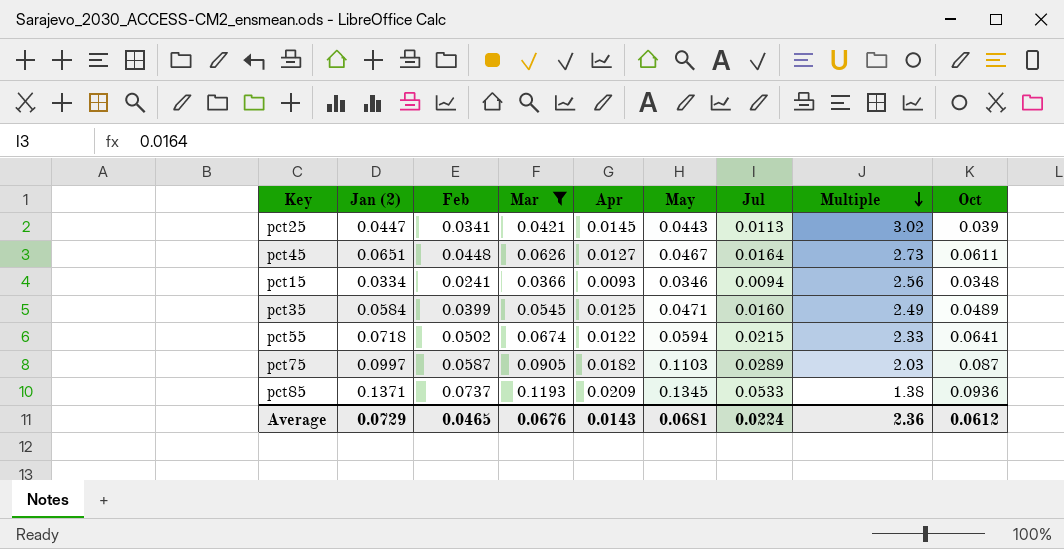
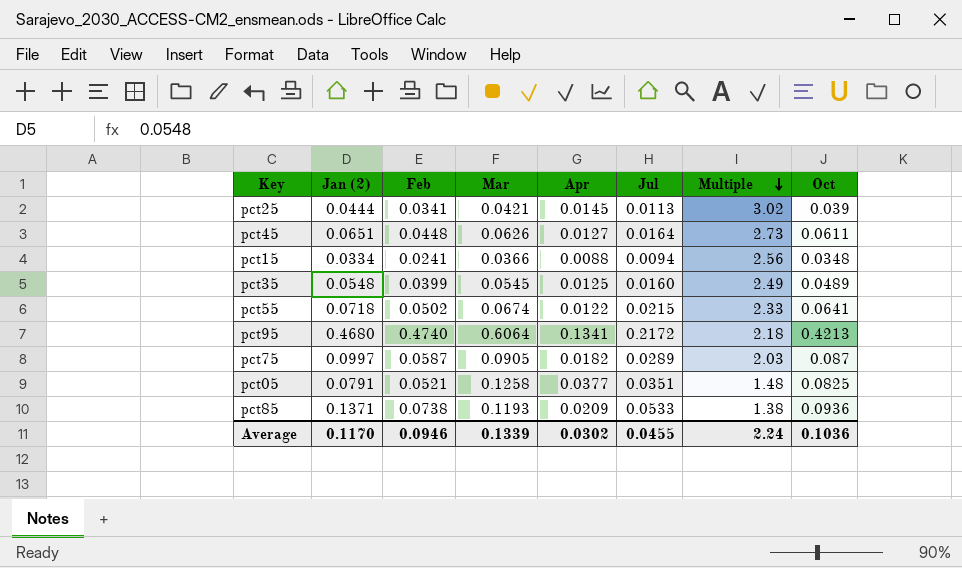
filter: Mar <= 0.1193 -> none
column May | position: 6 -> none
pct25 | Jan (2): 0.0447 -> 0.0444
pct15 | Apr: 0.0093 -> 0.0088
pct35 | Jan (2): 0.0584 -> 0.0548
pct85 | Feb: 0.0737 -> 0.0738
Average | Jan (2): 0.0729 -> 0.1170
Average | Feb: 0.0465 -> 0.0946
Average | Mar: 0.0676 -> 0.1339
Average | Apr: 0.0143 -> 0.0302
Average | Jul: 0.0224 -> 0.0455
Average | Multiple: 2.36 -> 2.24
Average | Oct: 0.0612 -> 0.1036

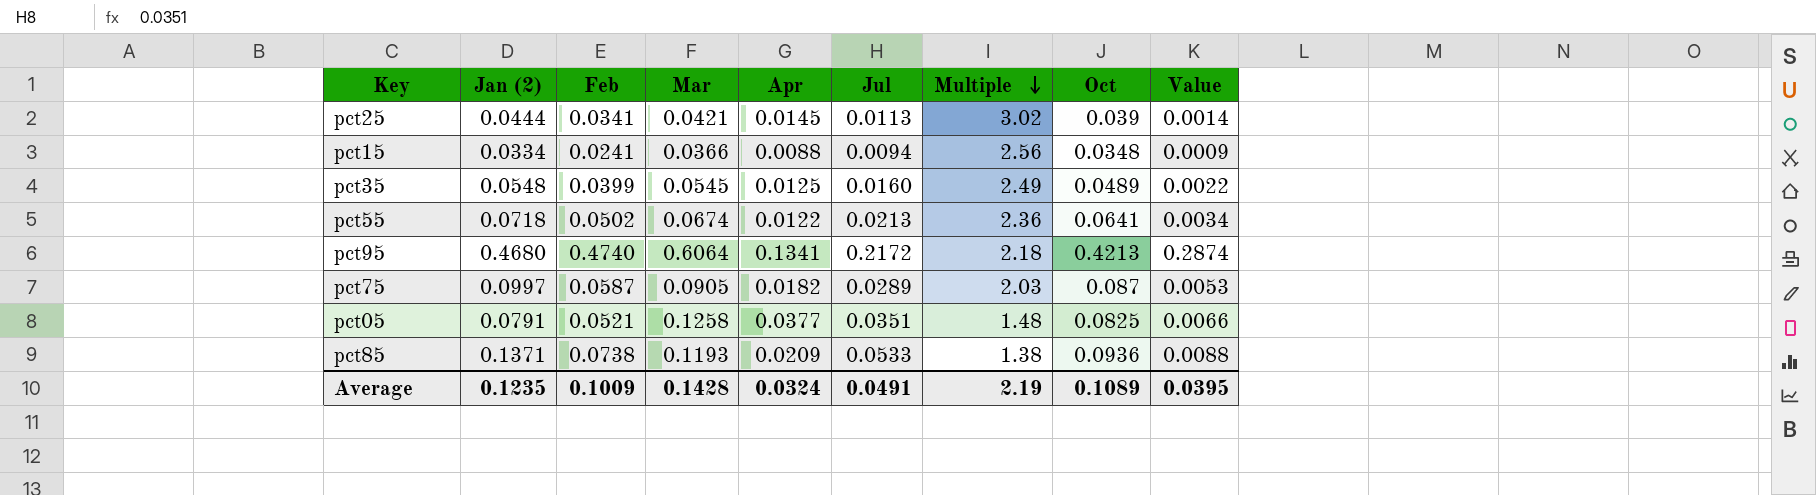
column Value | formula: none -> [Feb] * [Mar]
row pct45: 0.0651 | 0.0448 | 0.0626 | 0.0127 | 0.0164 | 2.73 | 0.0611 -> none
pct55 | Jul: 0.0215 -> 0.0213
pct55 | Multiple: 2.33 -> 2.36
Average | Jan (2): 0.1170 -> 0.1235
Average | Feb: 0.0946 -> 0.1009
Average | Mar: 0.1339 -> 0.1428
Average | Apr: 0.0302 -> 0.0324
Average | Jul: 0.0455 -> 0.0491
Average | Multiple: 2.24 -> 2.19
Average | Oct: 0.1036 -> 0.1089

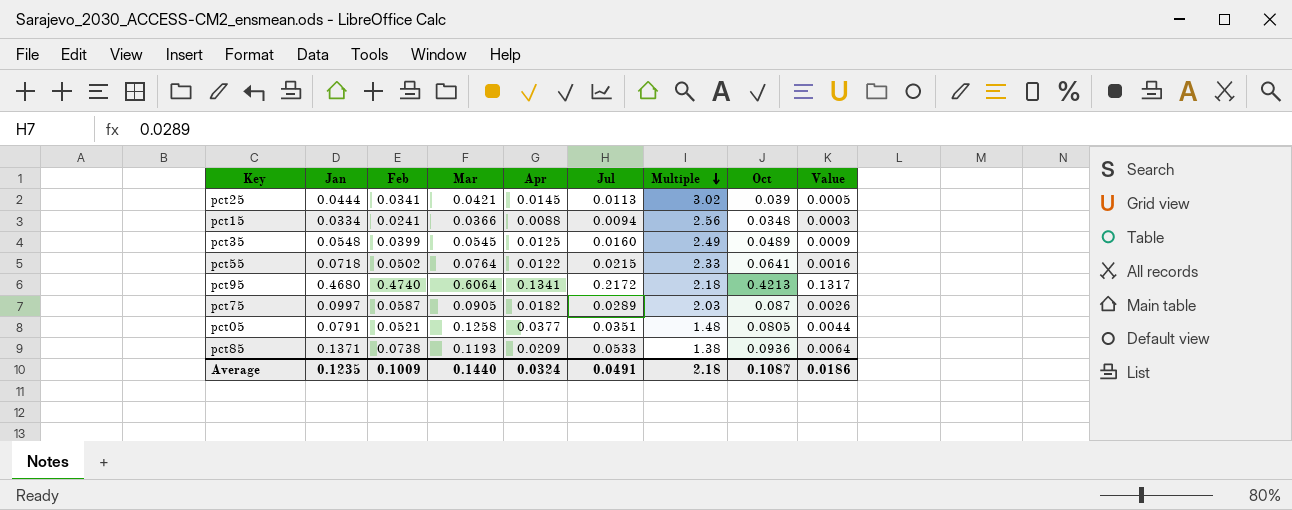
column name: Jan (2) -> Jan
column Value | formula: [Feb] * [Mar] -> [Mar] * [Jul]
pct55 | Mar: 0.0674 -> 0.0764
pct55 | Jul: 0.0213 -> 0.0215
pct55 | Multiple: 2.36 -> 2.33
pct05 | Oct: 0.0825 -> 0.0805
Average | Mar: 0.1428 -> 0.1440
Average | Multiple: 2.19 -> 2.18
Average | Oct: 0.1089 -> 0.1087
Average | Value: 0.0395 -> 0.0186

